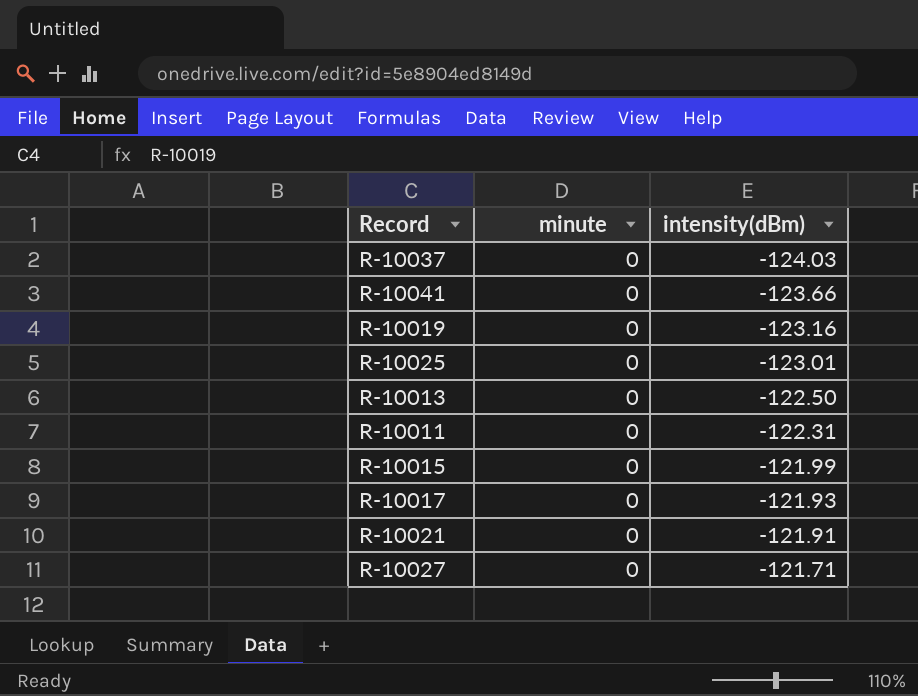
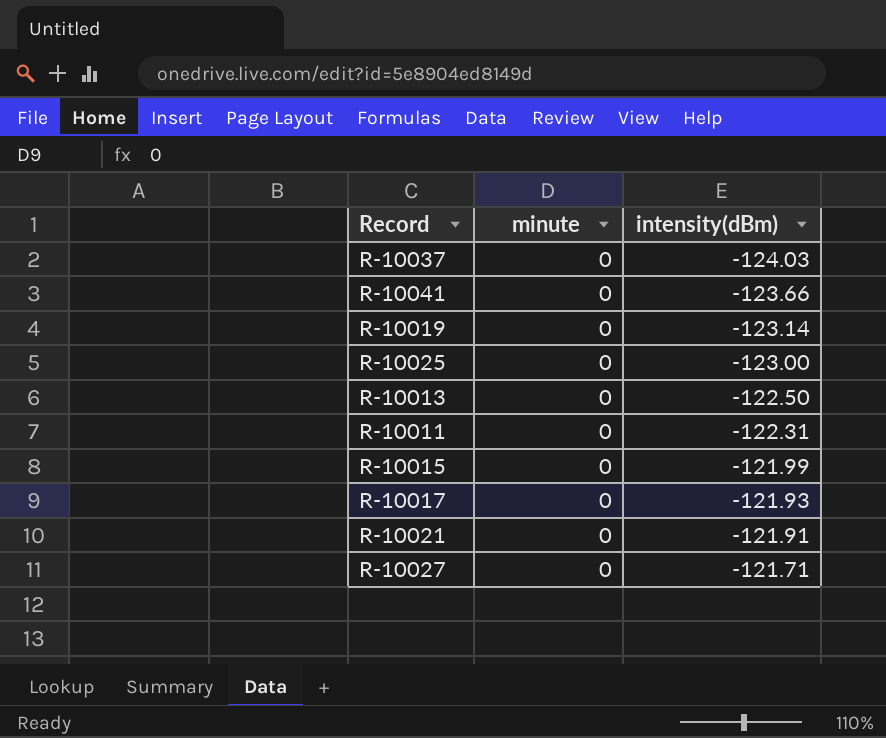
R-10019 | intensity(dBm): -123.16 -> -123.14
R-10025 | intensity(dBm): -123.01 -> -123.00

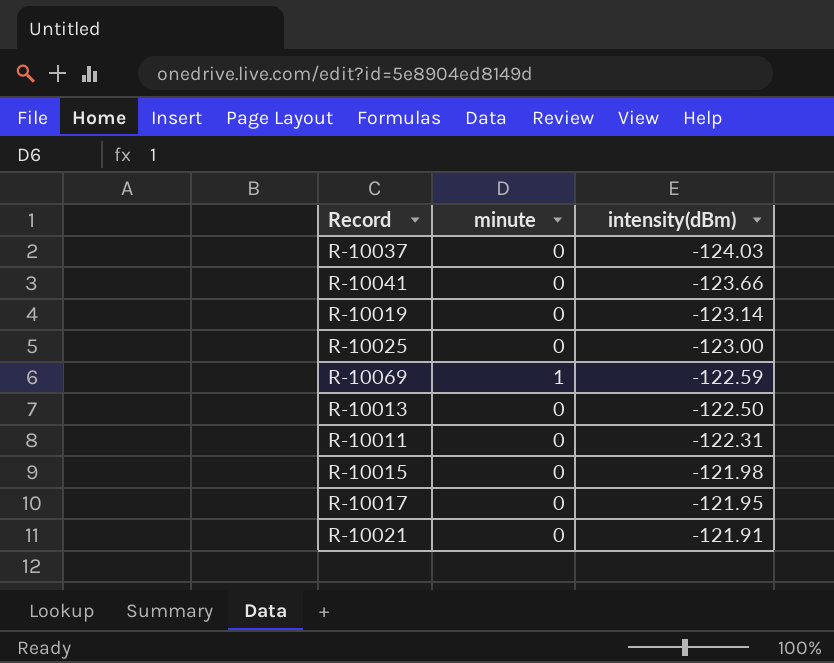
row R-10027: 0 | -121.71 -> none
row R-10069: none -> 1 | -122.59
R-10015 | intensity(dBm): -121.99 -> -121.98
R-10017 | intensity(dBm): -121.93 -> -121.95

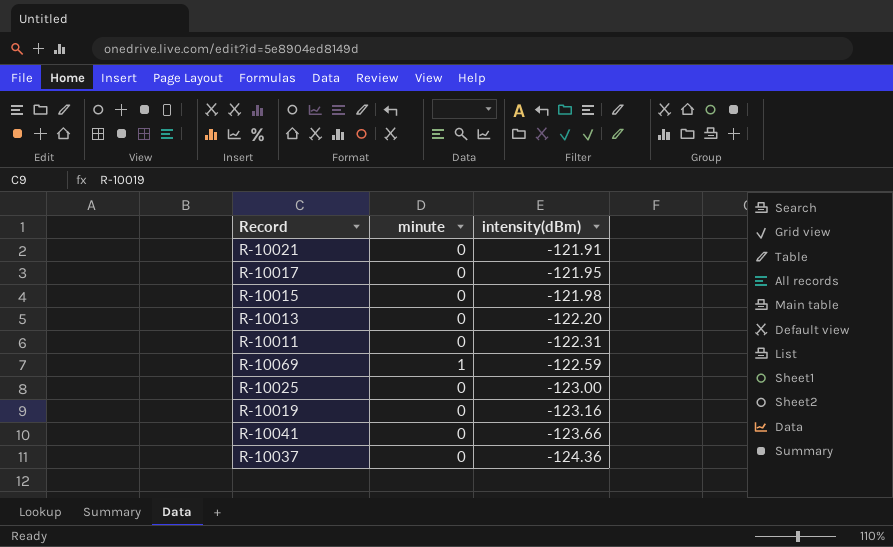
row order: intensity(dBm) ascending -> intensity(dBm) descending
R-10013 | intensity(dBm): -122.50 -> -122.20
R-10019 | intensity(dBm): -123.14 -> -123.16
R-10037 | intensity(dBm): -124.03 -> -124.36

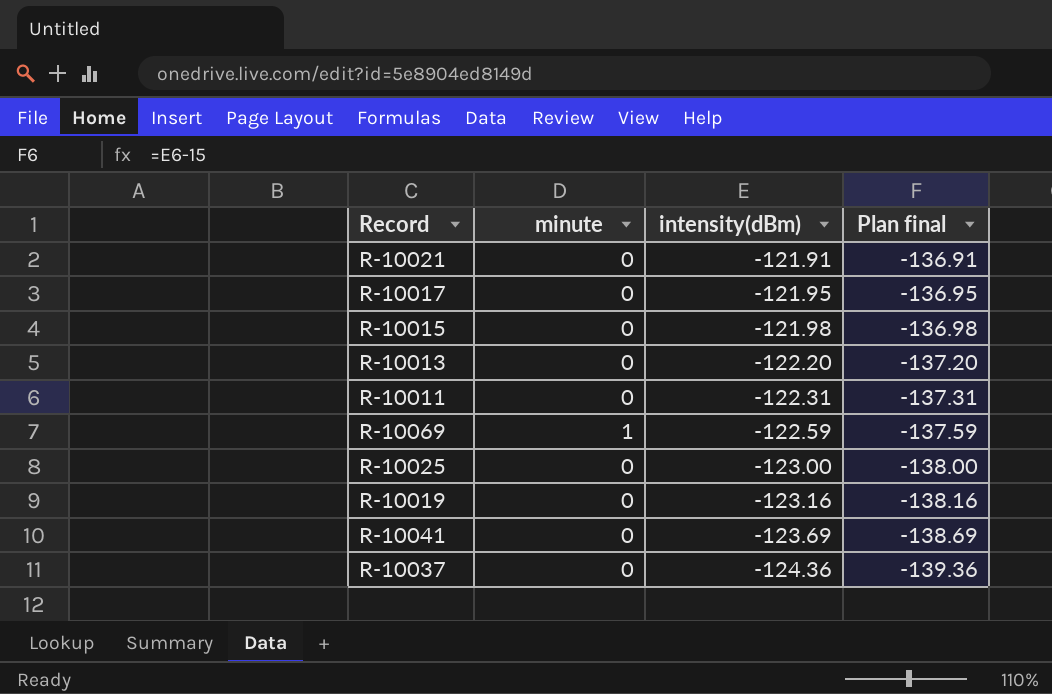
column Plan final | formula: none -> [intensity(dBm)] - 15
R-10041 | intensity(dBm): -123.66 -> -123.69

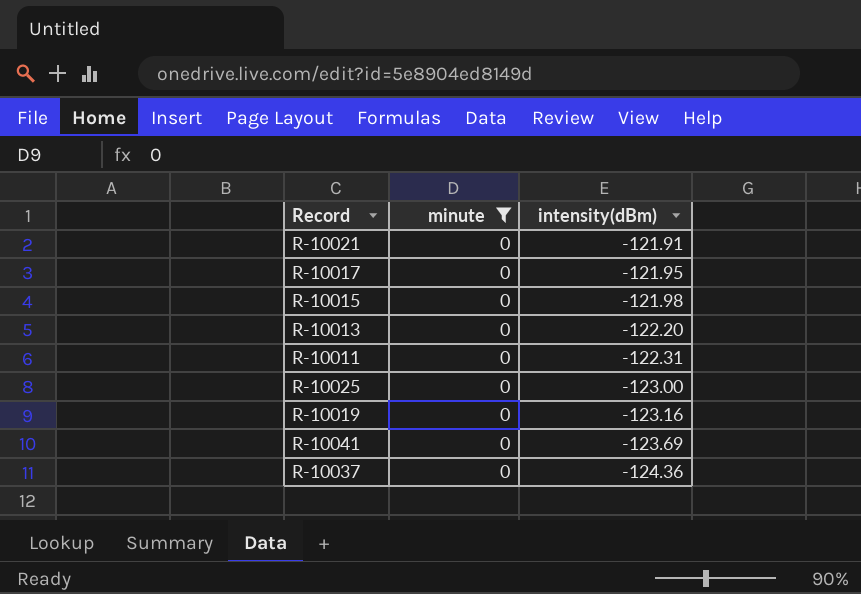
filter: none -> minute = 0
column Plan final | formula: [intensity(dBm)] - 15 -> none

